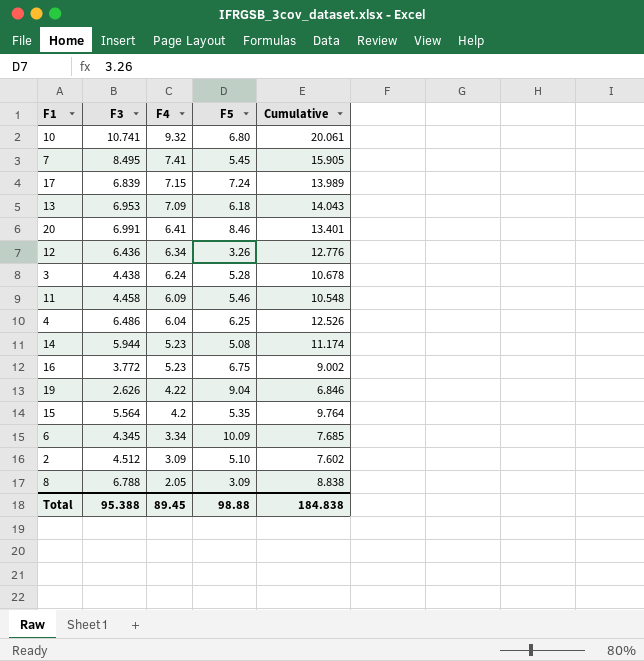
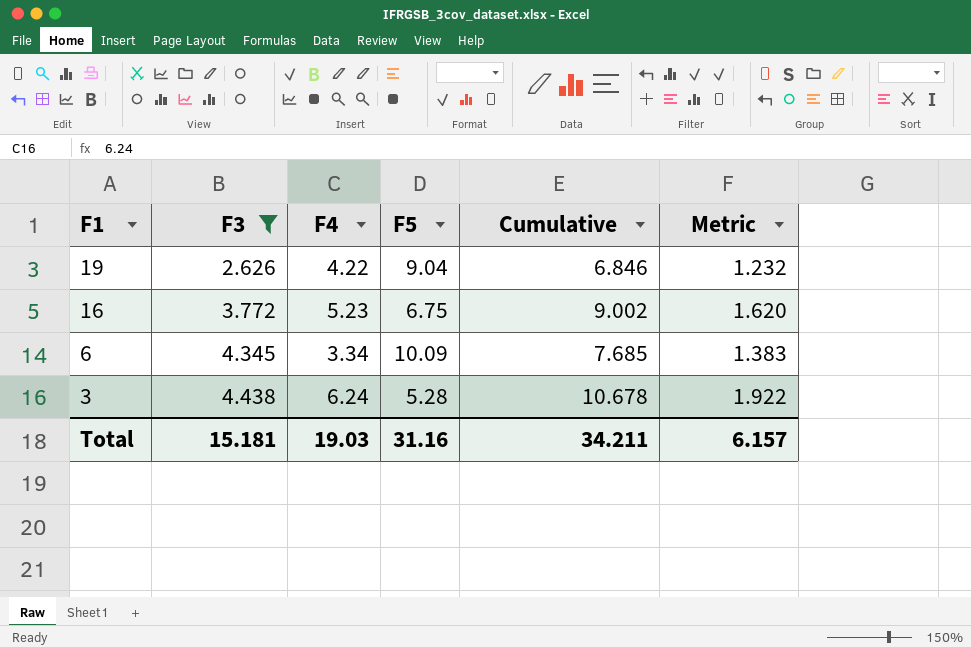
filter: none -> F3 <= 4.438
row order: F4 descending -> F1 descending
column Metric | formula: none -> [Cumulative] * 0.18
Total | F3: 95.388 -> 15.181
Total | F4: 89.45 -> 19.03
Total | F5: 98.88 -> 31.16
Total | Cumulative: 184.838 -> 34.211

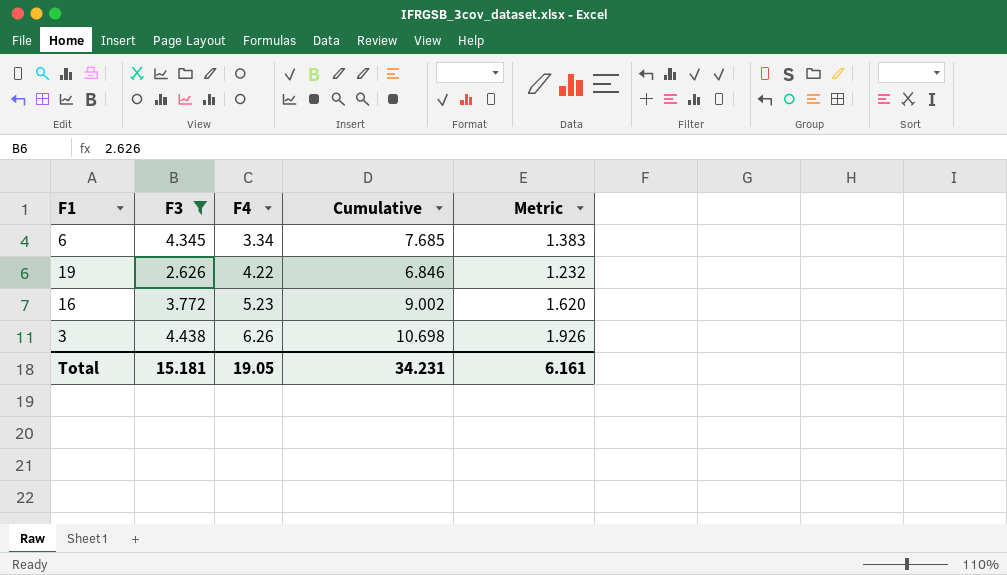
row order: F1 descending -> F4 ascending
column F5 | position: 4 -> none
3 | F4: 6.24 -> 6.26
3 | Cumulative: 10.678 -> 10.698
3 | Metric: 1.922 -> 1.926
Total | F4: 19.03 -> 19.05
Total | Cumulative: 34.211 -> 34.231
Total | Metric: 6.157 -> 6.161

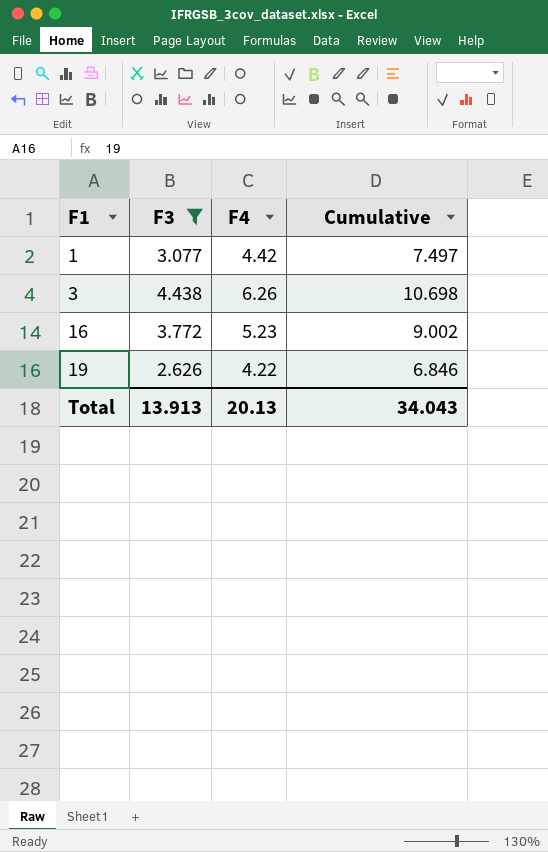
row order: F4 ascending -> F1 ascending
column Metric | formula: [Cumulative] * 0.18 -> none
row 6: 4.345 | 3.34 | 7.685 | 1.383 -> none
row 1: none -> 3.077 | 4.42 | 7.497
Total | F3: 15.181 -> 13.913
Total | F4: 19.05 -> 20.13
Total | Cumulative: 34.231 -> 34.043

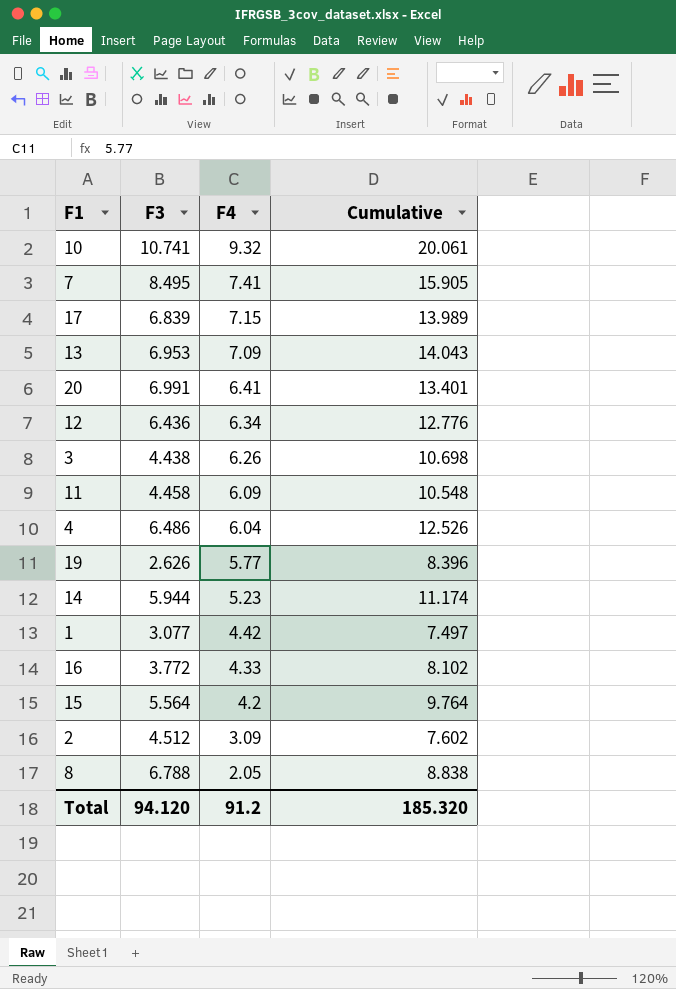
filter: F3 <= 4.438 -> none
row order: F1 ascending -> F4 descending
19 | F4: 4.22 -> 5.77
19 | Cumulative: 6.846 -> 8.396
16 | F4: 5.23 -> 4.33
16 | Cumulative: 9.002 -> 8.102
Total | F3: 13.913 -> 94.120
Total | F4: 20.13 -> 91.2
Total | Cumulative: 34.043 -> 185.320

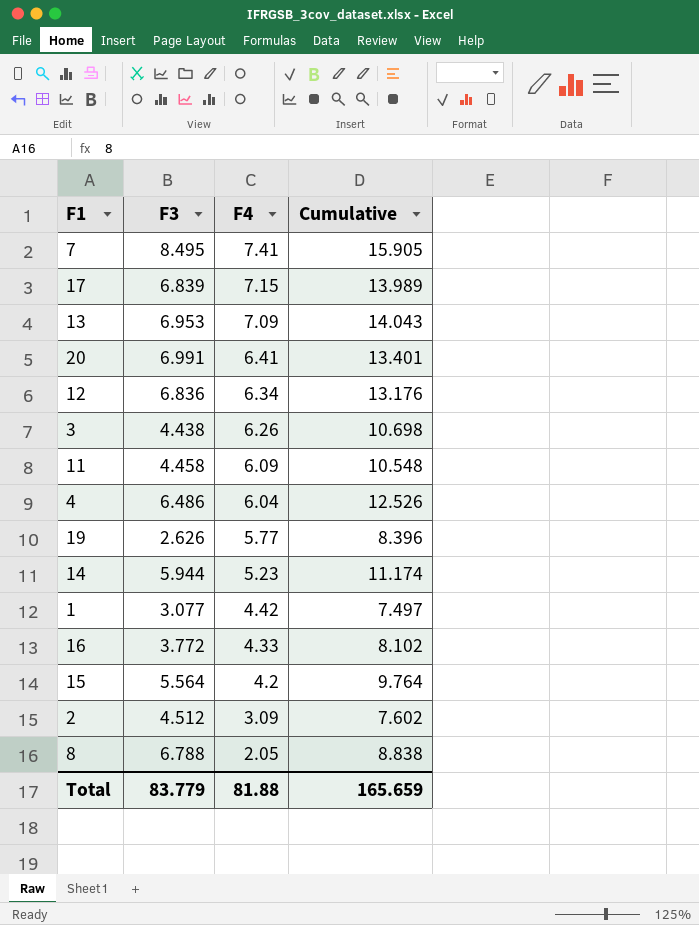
row 10: 10.741 | 9.32 | 20.061 -> none
12 | F3: 6.436 -> 6.836
12 | Cumulative: 12.776 -> 13.176
Total | F3: 94.120 -> 83.779
Total | F4: 91.2 -> 81.88
Total | Cumulative: 185.320 -> 165.659

